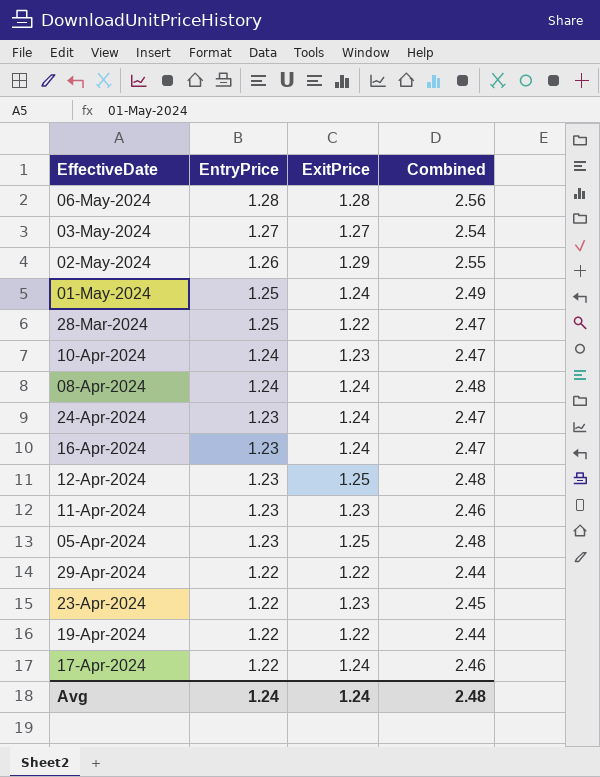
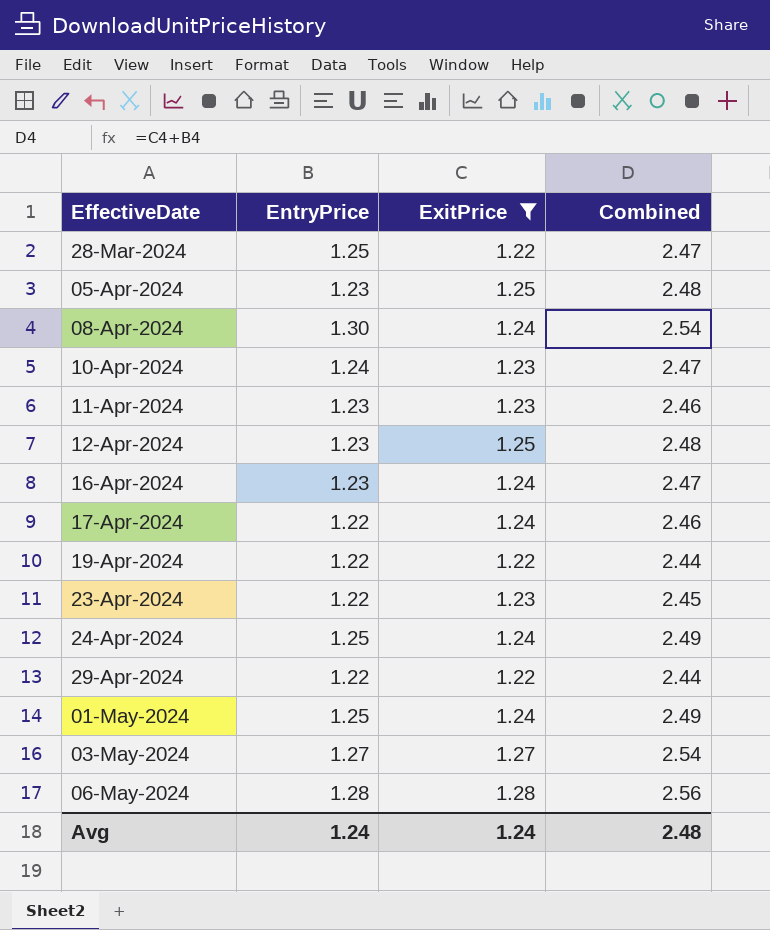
filter: none -> ExitPrice != 1.29
row order: EntryPrice descending -> EffectiveDate ascending
08-Apr-2024 | EntryPrice: 1.24 -> 1.30
08-Apr-2024 | Combined: 2.48 -> 2.54
24-Apr-2024 | EntryPrice: 1.23 -> 1.25
24-Apr-2024 | Combined: 2.47 -> 2.49

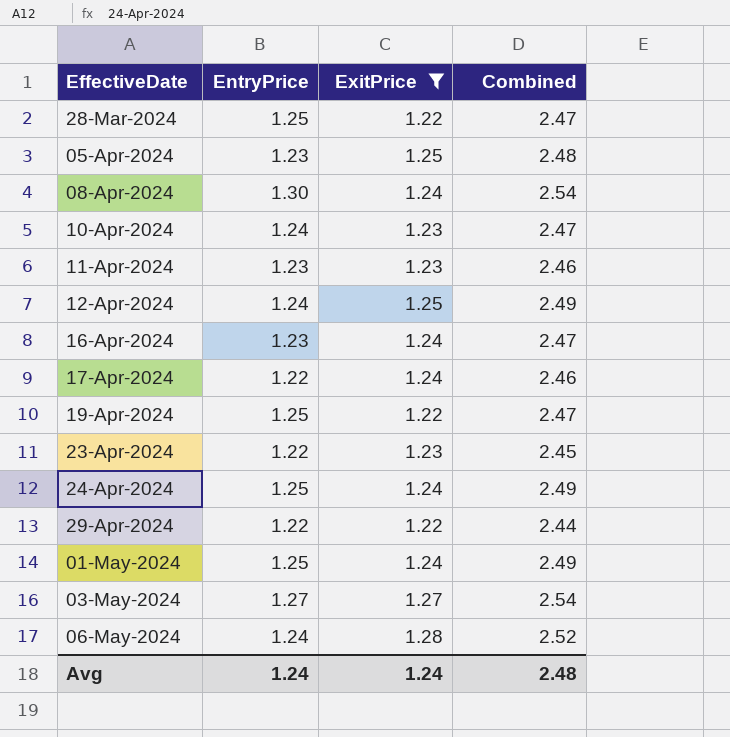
12-Apr-2024 | EntryPrice: 1.23 -> 1.24
12-Apr-2024 | Combined: 2.48 -> 2.49
19-Apr-2024 | EntryPrice: 1.22 -> 1.25
19-Apr-2024 | Combined: 2.44 -> 2.47
06-May-2024 | EntryPrice: 1.28 -> 1.24
06-May-2024 | Combined: 2.56 -> 2.52

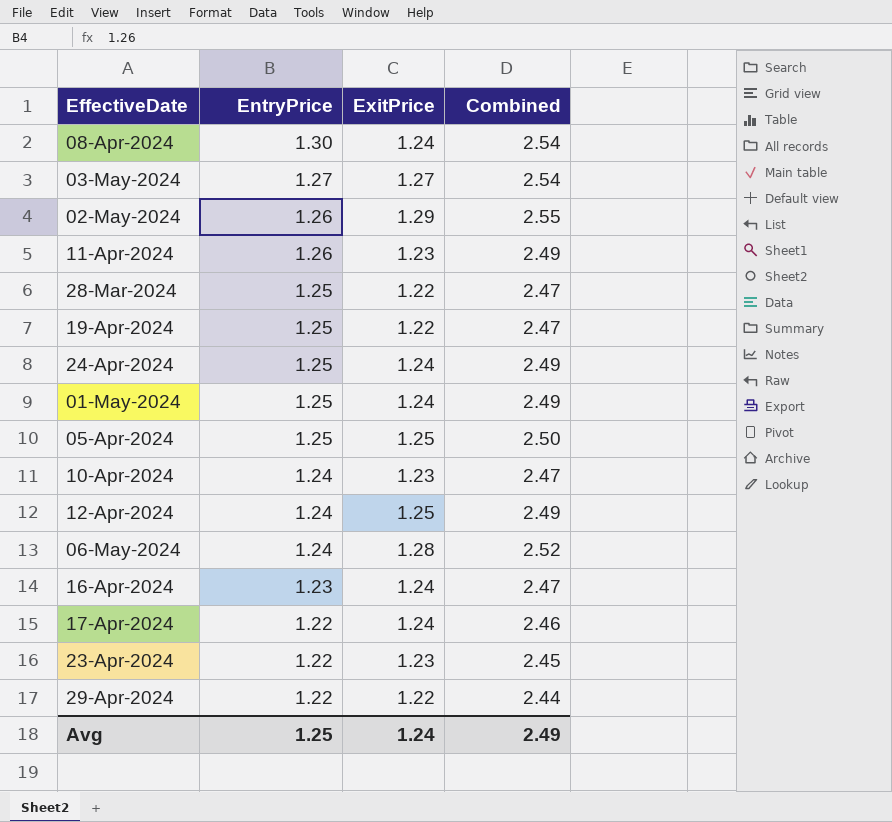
filter: ExitPrice != 1.29 -> none
row order: EffectiveDate ascending -> EntryPrice descending
11-Apr-2024 | EntryPrice: 1.23 -> 1.26
11-Apr-2024 | Combined: 2.46 -> 2.49
05-Apr-2024 | EntryPrice: 1.23 -> 1.25
05-Apr-2024 | Combined: 2.48 -> 2.50
Avg | EntryPrice: 1.24 -> 1.25
Avg | Combined: 2.48 -> 2.49

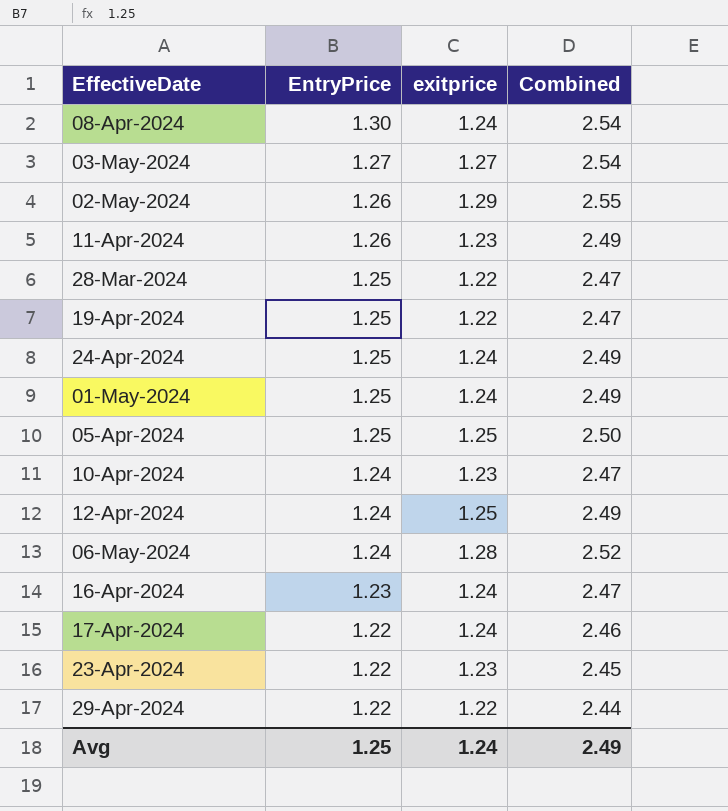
column name: ExitPrice -> exitprice

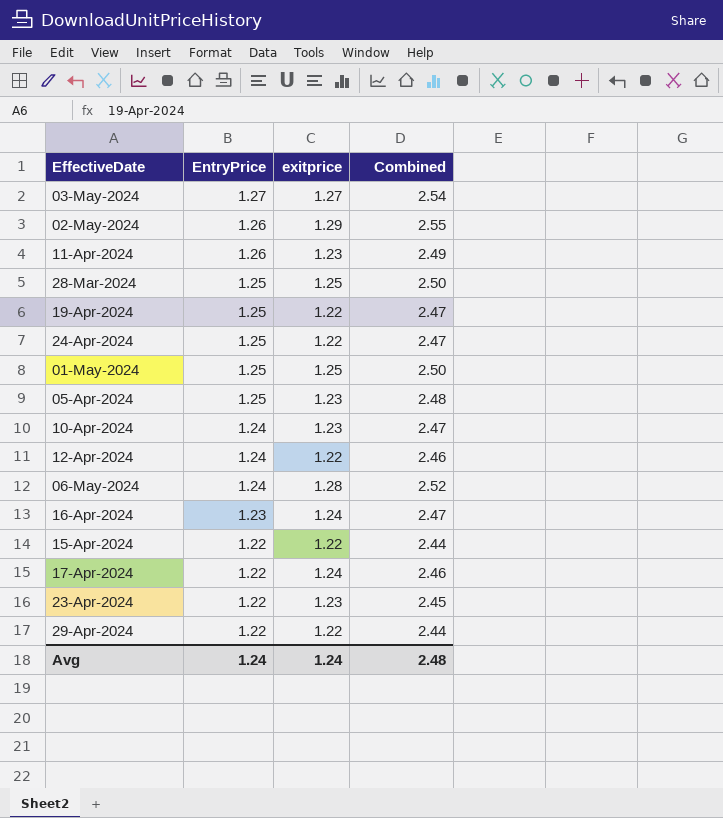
row 08-Apr-2024: 1.30 | 1.24 | 2.54 -> none
28-Mar-2024 | exitprice: 1.22 -> 1.25
28-Mar-2024 | Combined: 2.47 -> 2.50
24-Apr-2024 | exitprice: 1.24 -> 1.22
24-Apr-2024 | Combined: 2.49 -> 2.47
01-May-2024 | exitprice: 1.24 -> 1.25
01-May-2024 | Combined: 2.49 -> 2.50
05-Apr-2024 | exitprice: 1.25 -> 1.23
05-Apr-2024 | Combined: 2.50 -> 2.48
12-Apr-2024 | exitprice: 1.25 -> 1.22
12-Apr-2024 | Combined: 2.49 -> 2.46
row 15-Apr-2024: none -> 1.22 | 1.22 | 2.44
Avg | EntryPrice: 1.25 -> 1.24
Avg | Combined: 2.49 -> 2.48

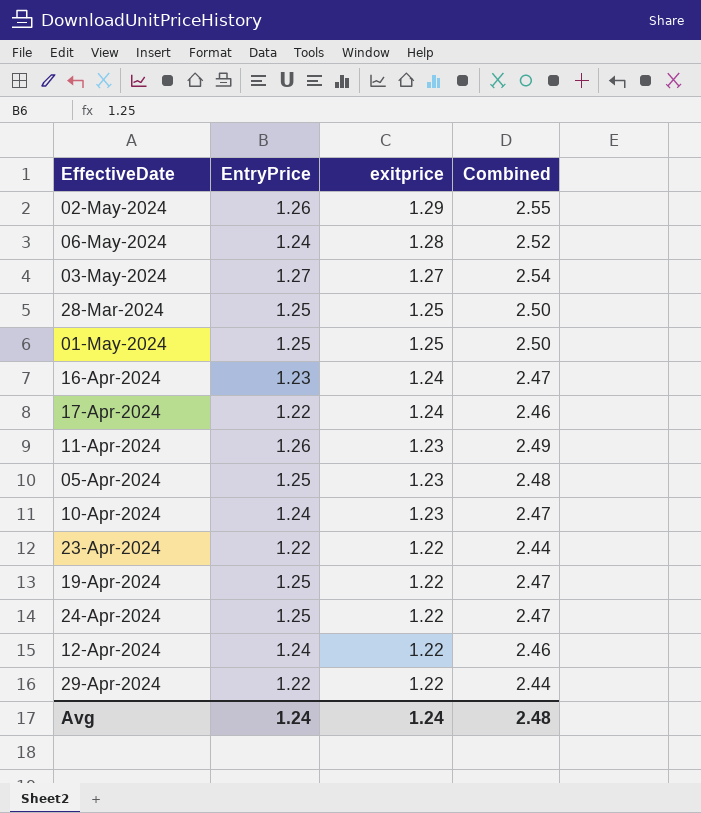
row order: EntryPrice descending -> exitprice descending
row 15-Apr-2024: 1.22 | 1.22 | 2.44 -> none
23-Apr-2024 | exitprice: 1.23 -> 1.22
23-Apr-2024 | Combined: 2.45 -> 2.44

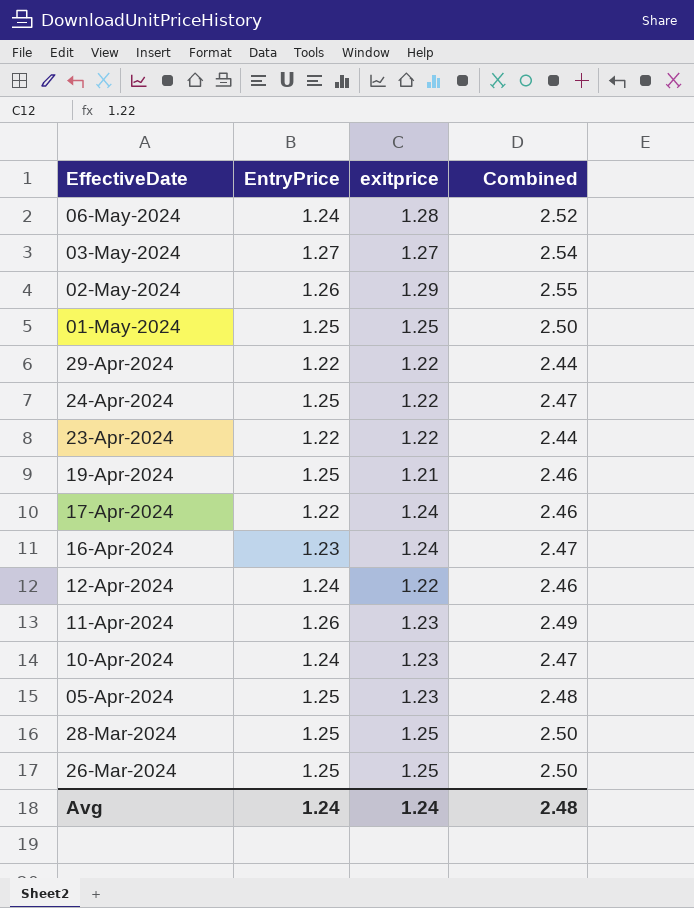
row order: exitprice descending -> EffectiveDate descending
19-Apr-2024 | exitprice: 1.22 -> 1.21
19-Apr-2024 | Combined: 2.47 -> 2.46
row 26-Mar-2024: none -> 1.25 | 1.25 | 2.50

